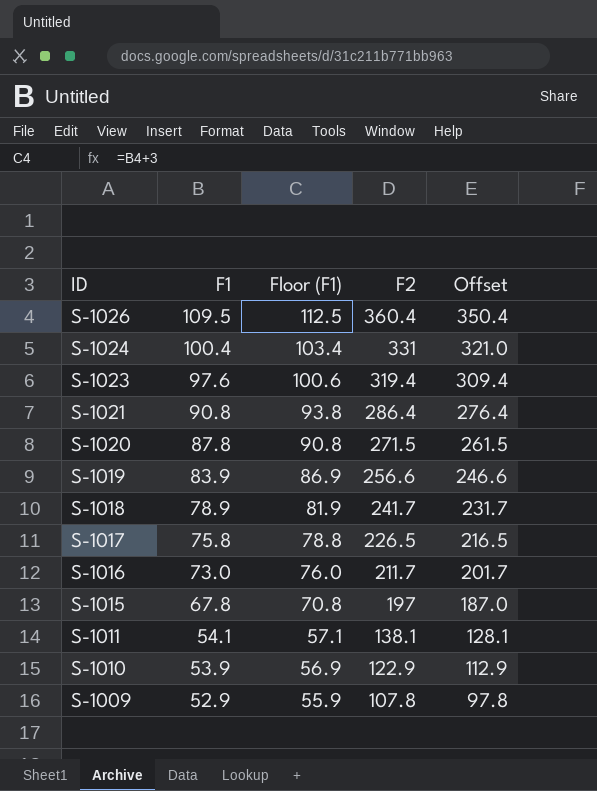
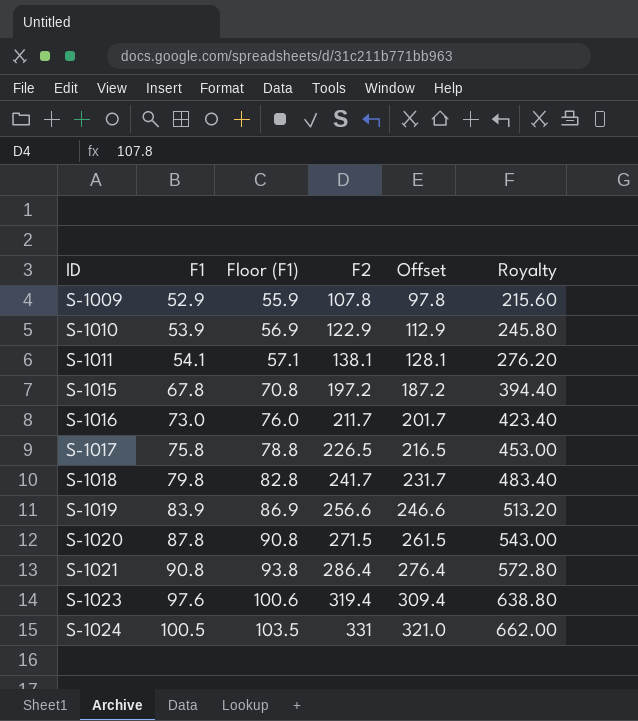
row order: ID descending -> ID ascending
column Royalty | formula: none -> [F2] * 2
row S-1026: 109.5 | 112.5 | 360.4 | 350.4 -> none
S-1015 | F2: 197 -> 197.2
S-1015 | Offset: 187.0 -> 187.2
S-1018 | F1: 78.9 -> 79.8
S-1018 | Floor (F1): 81.9 -> 82.8
S-1024 | F1: 100.4 -> 100.5
S-1024 | Floor (F1): 103.4 -> 103.5

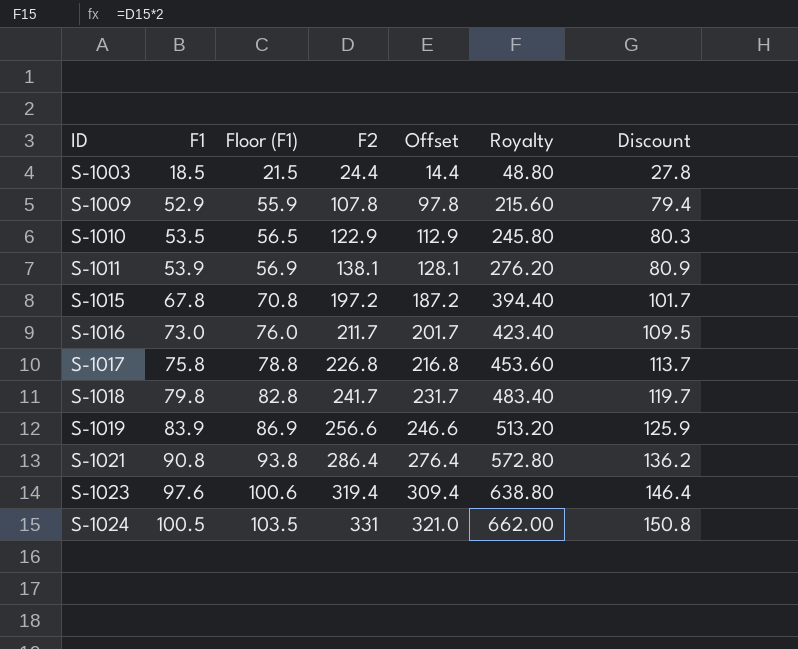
column Discount | formula: none -> [F1] * 1.5
row S-1020: 87.8 | 90.8 | 271.5 | 261.5 | 543.00 -> none
row S-1003: none -> 18.5 | 21.5 | 24.4 | 14.4 | 48.80 | 27.8
S-1010 | F1: 53.9 -> 53.5
S-1010 | Floor (F1): 56.9 -> 56.5
S-1011 | F1: 54.1 -> 53.9
S-1011 | Floor (F1): 57.1 -> 56.9
S-1017 | F2: 226.5 -> 226.8
S-1017 | Offset: 216.5 -> 216.8
S-1017 | Royalty: 453.00 -> 453.60

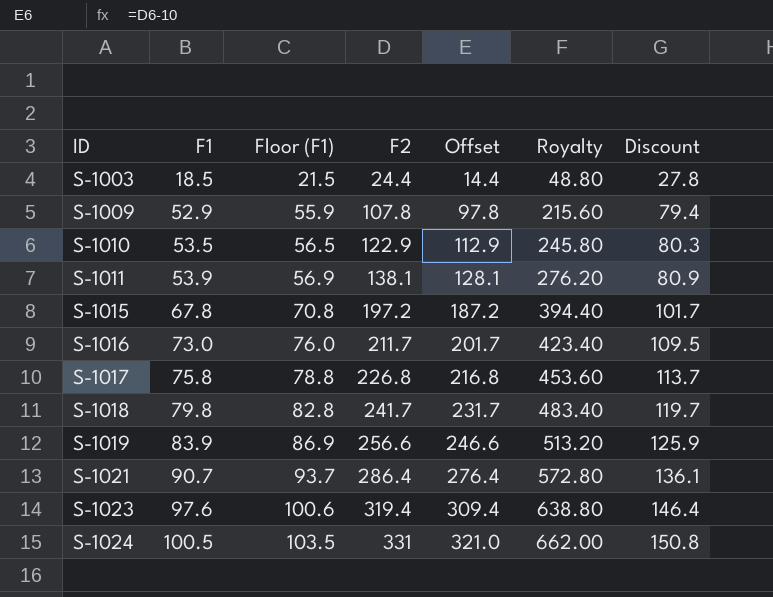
S-1021 | F1: 90.8 -> 90.7
S-1021 | Floor (F1): 93.8 -> 93.7
S-1021 | Discount: 136.2 -> 136.1

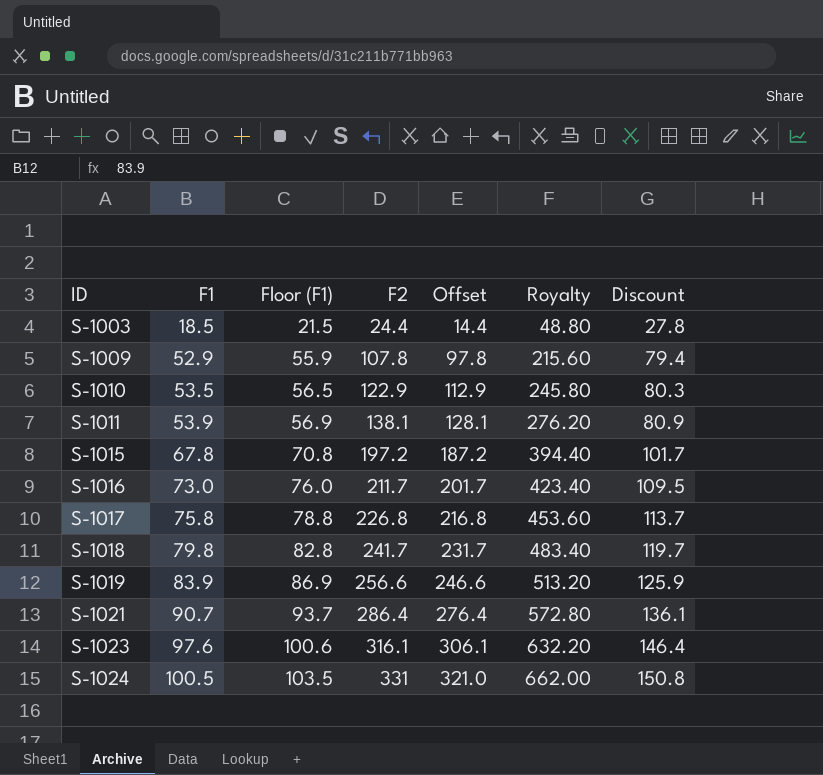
S-1023 | F2: 319.4 -> 316.1
S-1023 | Offset: 309.4 -> 306.1
S-1023 | Royalty: 638.80 -> 632.20

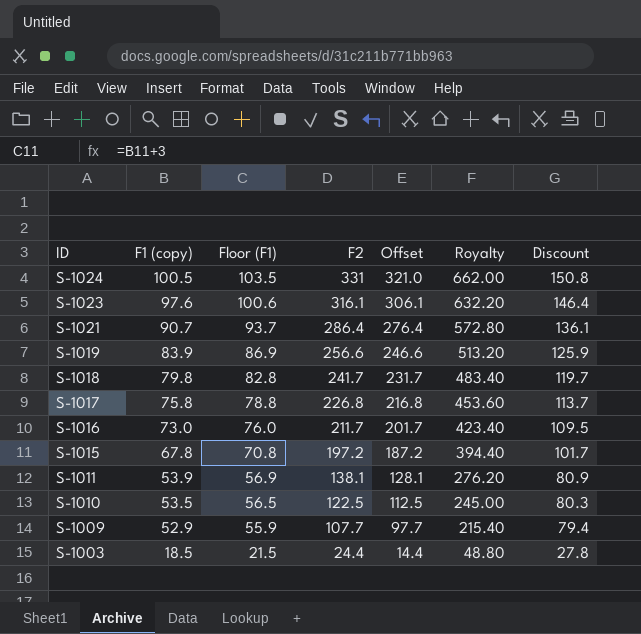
row order: ID ascending -> ID descending
column name: F1 -> F1 (copy)
S-1010 | F2: 122.9 -> 122.5
S-1010 | Offset: 112.9 -> 112.5
S-1010 | Royalty: 245.80 -> 245.00
S-1009 | F2: 107.8 -> 107.7
S-1009 | Offset: 97.8 -> 97.7
S-1009 | Royalty: 215.60 -> 215.40

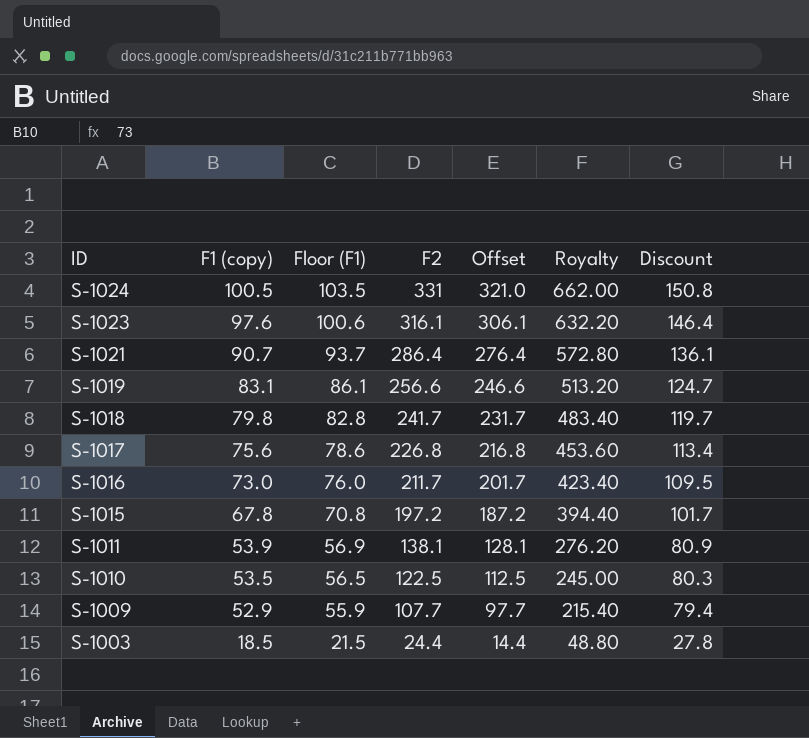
S-1019 | F1 (copy): 83.9 -> 83.1
S-1019 | Floor (F1): 86.9 -> 86.1
S-1019 | Discount: 125.9 -> 124.7
S-1017 | F1 (copy): 75.8 -> 75.6
S-1017 | Floor (F1): 78.8 -> 78.6
S-1017 | Discount: 113.7 -> 113.4

